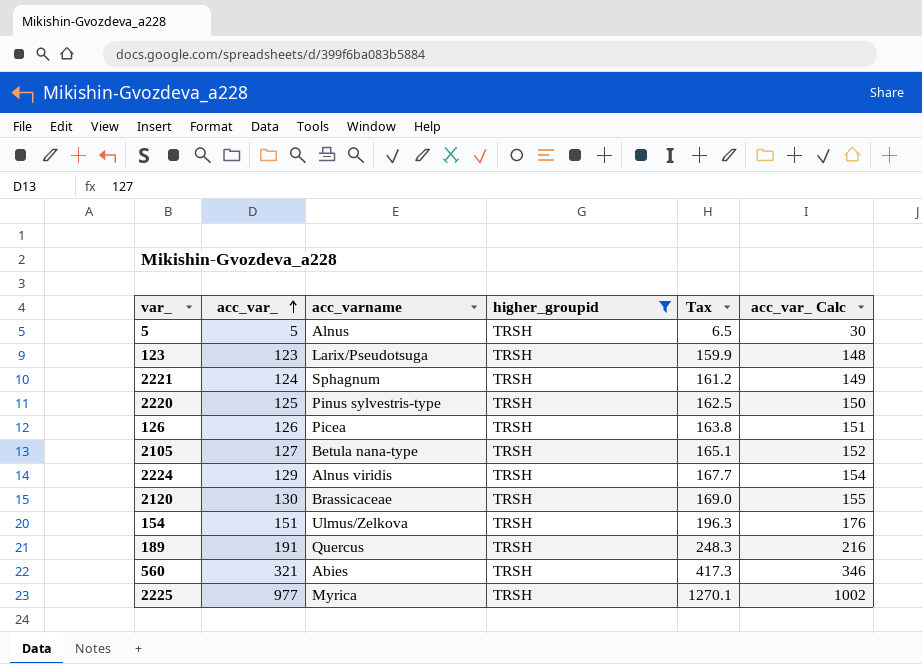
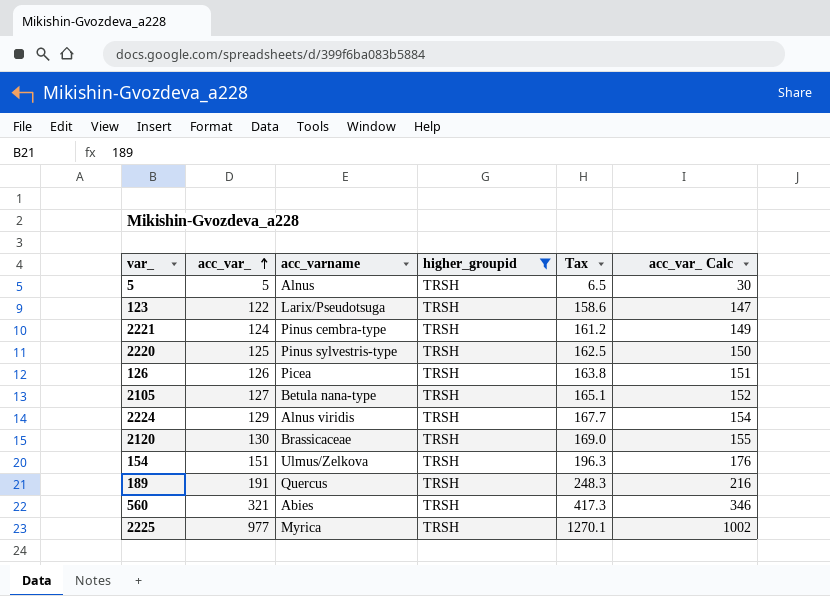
123 | acc_var_: 123 -> 122
123 | Tax: 159.9 -> 158.6
123 | acc_var_ Calc: 148 -> 147
2221 | acc_varname: Sphagnum -> Pinus cembra-type

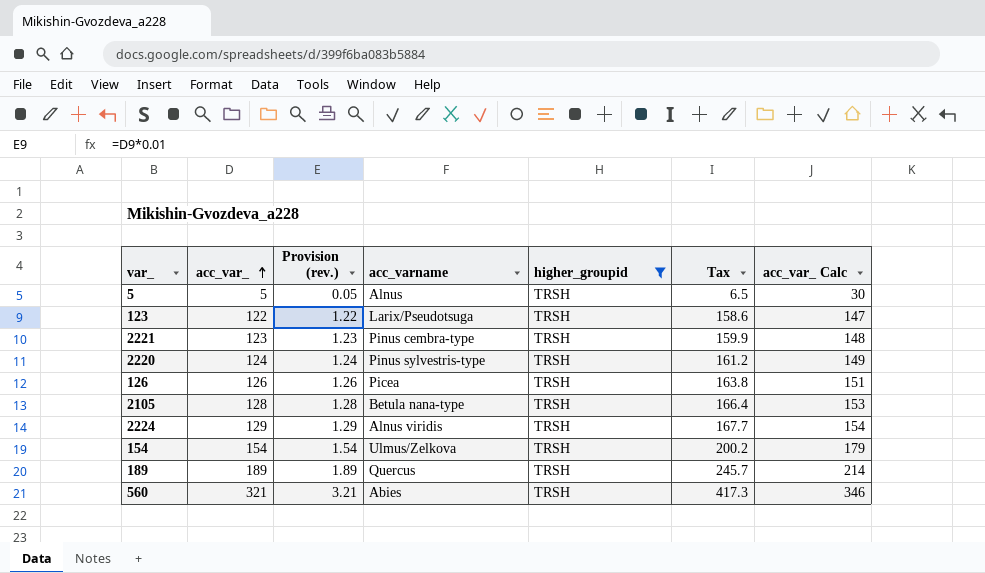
column Provision (rev.) | formula: none -> [acc_var_] * 0.01
row 2120: 130 | Brassicaceae | TRSH | 169.0 | 155 -> none
row 2225: 977 | Myrica | TRSH | 1270.1 | 1002 -> none
2221 | acc_var_: 124 -> 123
2221 | Tax: 161.2 -> 159.9
2221 | acc_var_ Calc: 149 -> 148
2220 | acc_var_: 125 -> 124
2220 | Tax: 162.5 -> 161.2
2220 | acc_var_ Calc: 150 -> 149
2105 | acc_var_: 127 -> 128
2105 | Tax: 165.1 -> 166.4
2105 | acc_var_ Calc: 152 -> 153
154 | acc_var_: 151 -> 154
154 | Tax: 196.3 -> 200.2
154 | acc_var_ Calc: 176 -> 179
189 | acc_var_: 191 -> 189
189 | Tax: 248.3 -> 245.7
189 | acc_var_ Calc: 216 -> 214

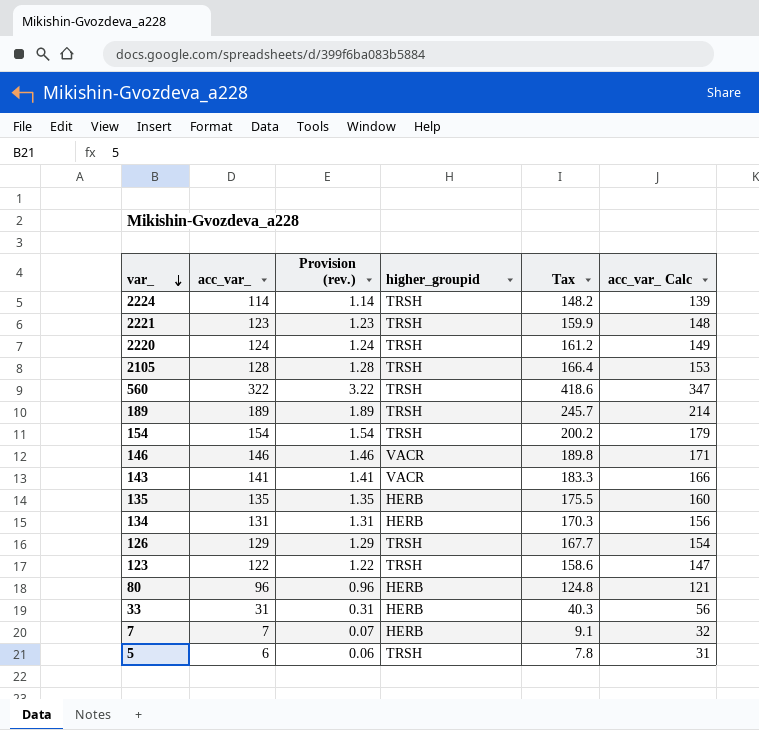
filter: higher_groupid = TRSH -> none
row order: acc_var_ ascending -> var_ descending
column acc_varname | position: 4 -> none
2224 | acc_var_: 129 -> 114
2224 | Provision (rev.): 1.29 -> 1.14
2224 | Tax: 167.7 -> 148.2
2224 | acc_var_ Calc: 154 -> 139
560 | acc_var_: 321 -> 322
560 | Provision (rev.): 3.21 -> 3.22
560 | Tax: 417.3 -> 418.6
560 | acc_var_ Calc: 346 -> 347
126 | acc_var_: 126 -> 129
126 | Provision (rev.): 1.26 -> 1.29
126 | Tax: 163.8 -> 167.7
126 | acc_var_ Calc: 151 -> 154
5 | acc_var_: 5 -> 6
5 | Provision (rev.): 0.05 -> 0.06
5 | Tax: 6.5 -> 7.8
5 | acc_var_ Calc: 30 -> 31

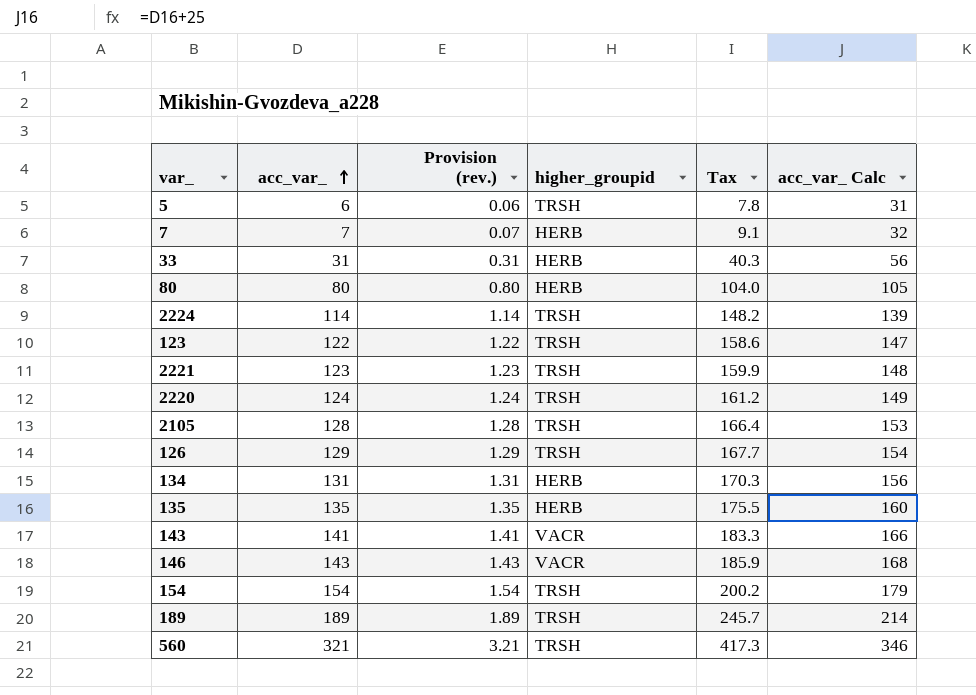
row order: var_ descending -> acc_var_ ascending
80 | acc_var_: 96 -> 80
80 | Provision (rev.): 0.96 -> 0.80
80 | Tax: 124.8 -> 104.0
80 | acc_var_ Calc: 121 -> 105
146 | acc_var_: 146 -> 143
146 | Provision (rev.): 1.46 -> 1.43
146 | Tax: 189.8 -> 185.9
146 | acc_var_ Calc: 171 -> 168
560 | acc_var_: 322 -> 321
560 | Provision (rev.): 3.22 -> 3.21
560 | Tax: 418.6 -> 417.3
560 | acc_var_ Calc: 347 -> 346

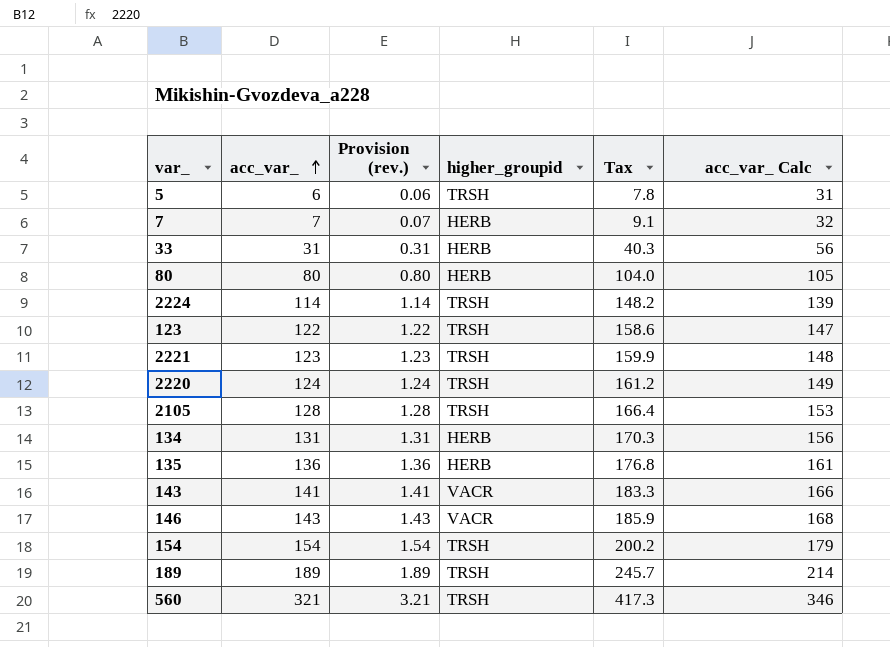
row 126: 129 | 1.29 | TRSH | 167.7 | 154 -> none
135 | acc_var_: 135 -> 136
135 | Provision (rev.): 1.35 -> 1.36
135 | Tax: 175.5 -> 176.8
135 | acc_var_ Calc: 160 -> 161

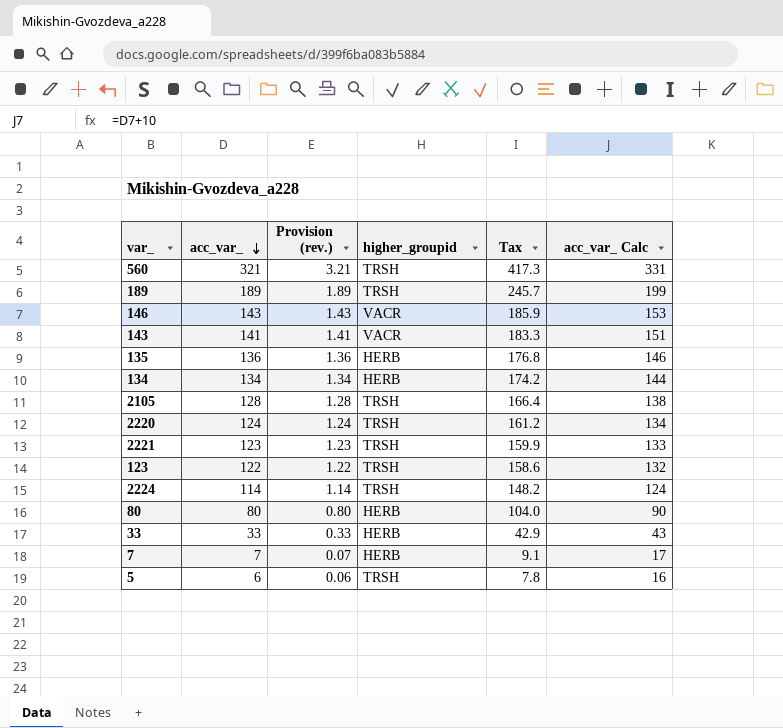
row order: acc_var_ ascending -> acc_var_ descending
column acc_var_ Calc | formula: [acc_var_] + 25 -> [acc_var_] + 10
row 154: 154 | 1.54 | TRSH | 200.2 | 179 -> none
134 | acc_var_: 131 -> 134
134 | Provision (rev.): 1.31 -> 1.34
134 | Tax: 170.3 -> 174.2
33 | acc_var_: 31 -> 33
33 | Provision (rev.): 0.31 -> 0.33
33 | Tax: 40.3 -> 42.9

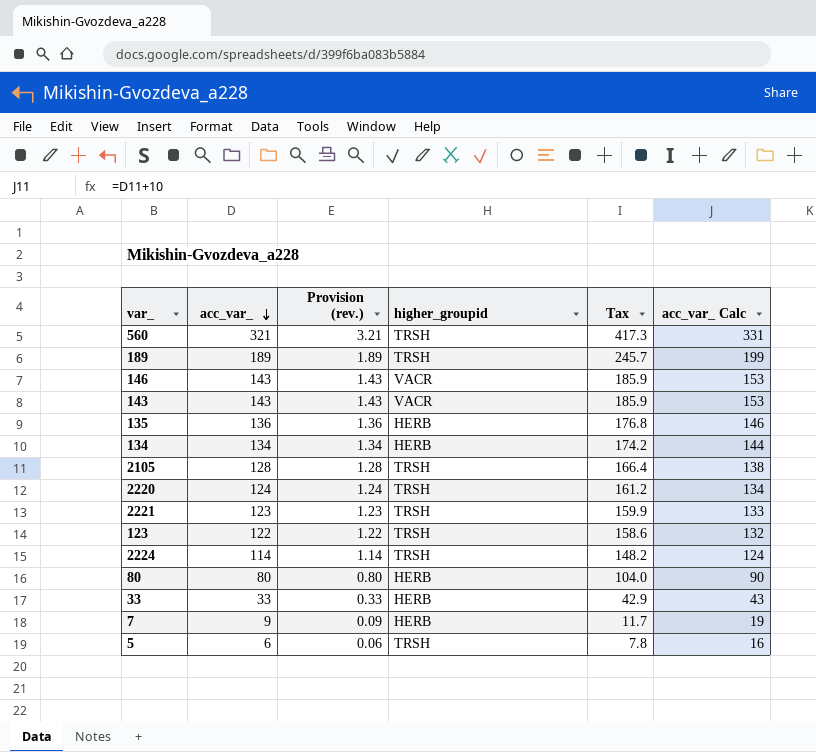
143 | acc_var_: 141 -> 143
143 | Provision (rev.): 1.41 -> 1.43
143 | Tax: 183.3 -> 185.9
143 | acc_var_ Calc: 151 -> 153
7 | acc_var_: 7 -> 9
7 | Provision (rev.): 0.07 -> 0.09
7 | Tax: 9.1 -> 11.7
7 | acc_var_ Calc: 17 -> 19

